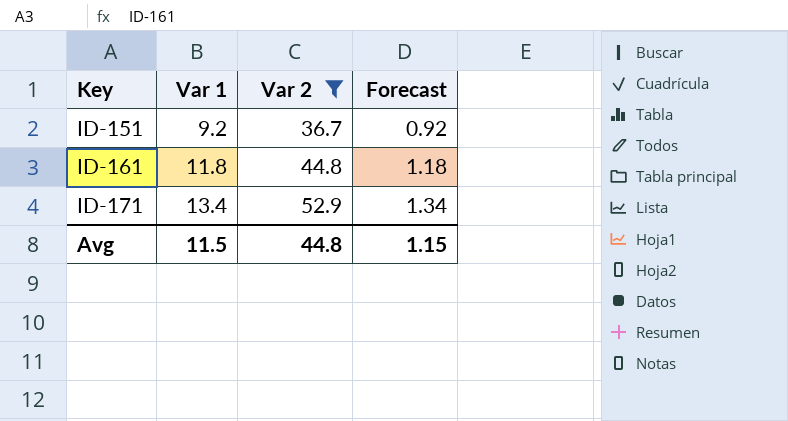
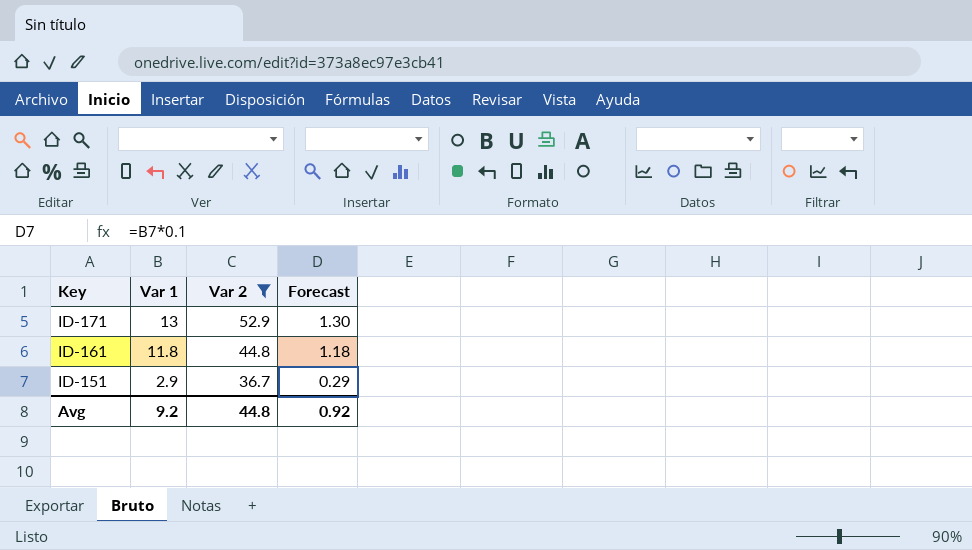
row order: Key ascending -> Key descending
ID-171 | Var 1: 13.4 -> 13
ID-171 | Forecast: 1.34 -> 1.30
ID-151 | Var 1: 9.2 -> 2.9
ID-151 | Forecast: 0.92 -> 0.29
Avg | Var 1: 11.5 -> 9.2
Avg | Forecast: 1.15 -> 0.92

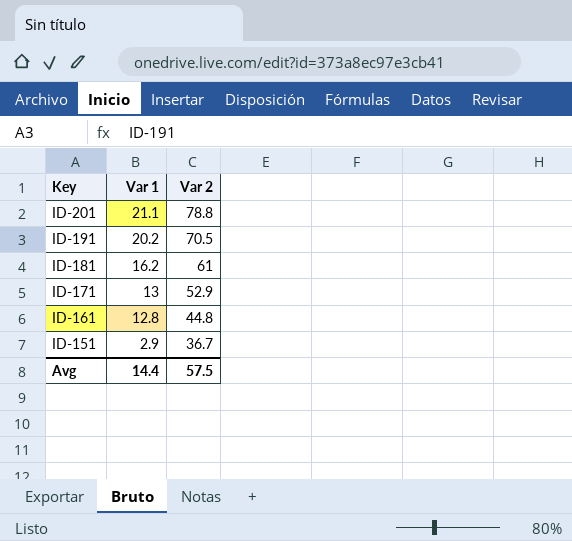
filter: Var 2 <= 52.9 -> none
column Forecast | formula: [Var 1] * 0.1 -> none
ID-161 | Var 1: 11.8 -> 12.8
Avg | Var 1: 9.2 -> 14.4
Avg | Var 2: 44.8 -> 57.5

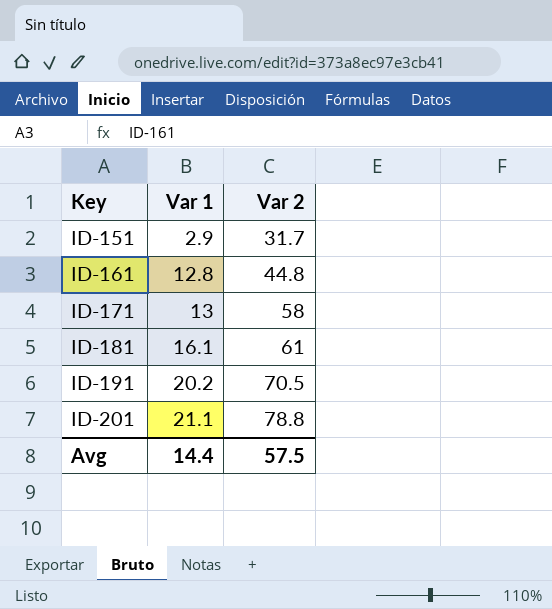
row order: Key descending -> Key ascending
ID-151 | Var 2: 36.7 -> 31.7
ID-171 | Var 2: 52.9 -> 58
ID-181 | Var 1: 16.2 -> 16.1

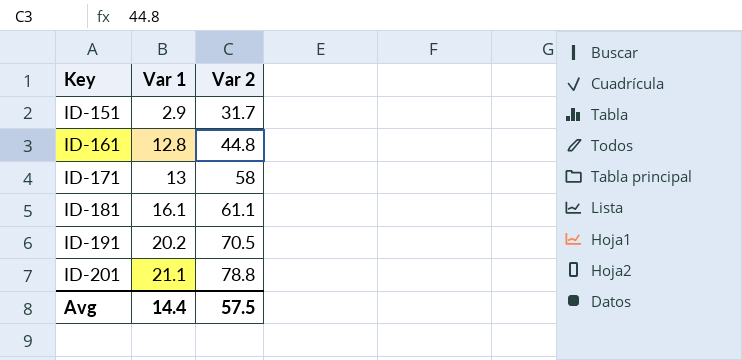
ID-181 | Var 2: 61 -> 61.1

